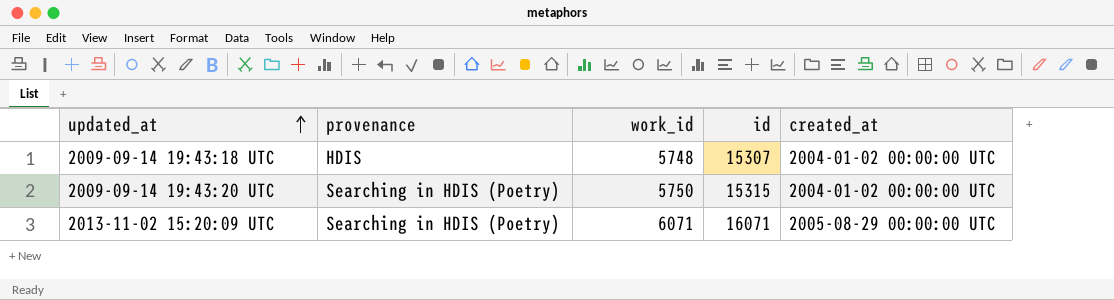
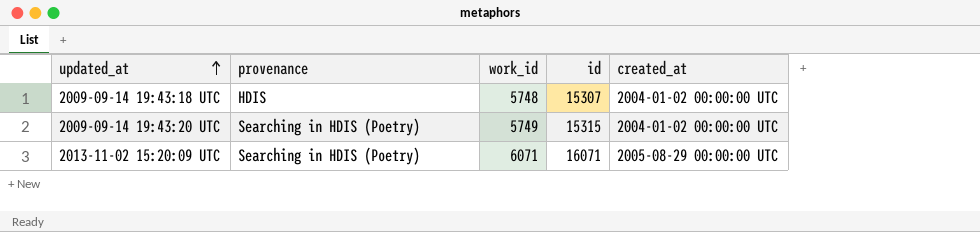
2009-09-14 19:43:20 UTC | work_id: 5750 -> 5749

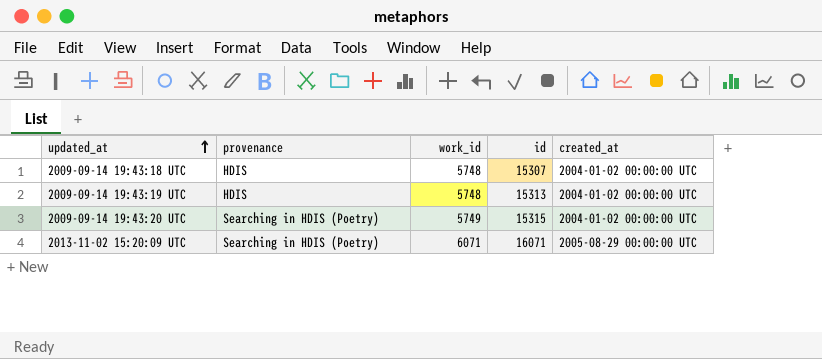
row 2009-09-14 19:43:19 UTC: none -> HDIS | 5748 | 15313 | 2004-01-02 00:00:00 UTC

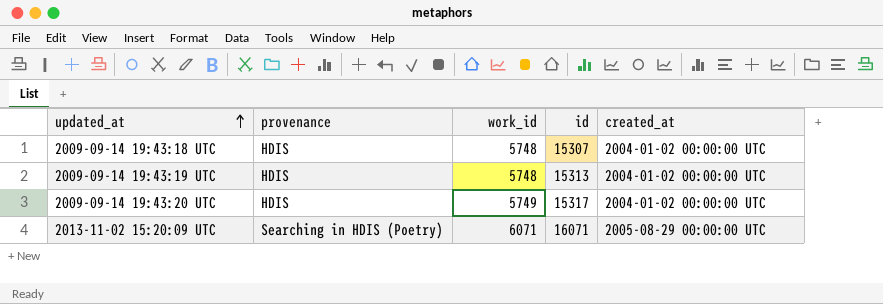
2009-09-14 19:43:20 UTC | provenance: Searching in HDIS (Poetry) -> HDIS
2009-09-14 19:43:20 UTC | id: 15315 -> 15317

